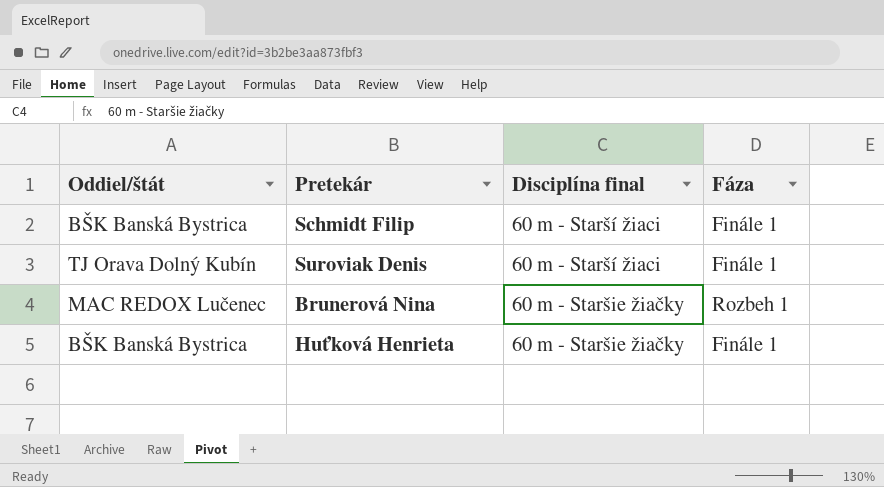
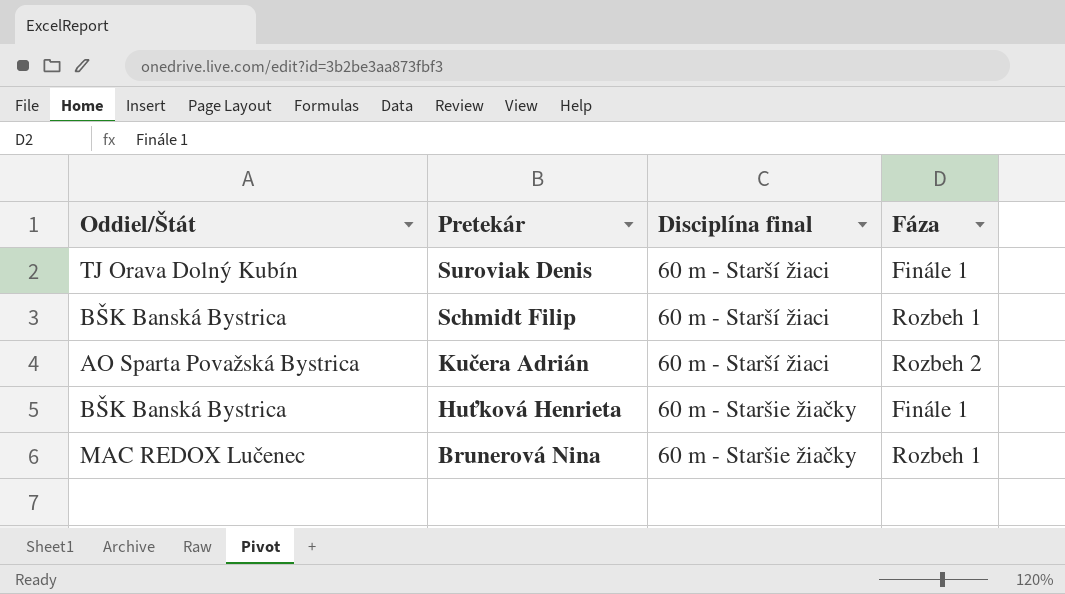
row order: Disciplína final ascending -> Pretekár descending
column name: Oddiel/štát -> Oddiel/Štát
Schmidt Filip | Fáza: Finále 1 -> Rozbeh 1
row Kučera Adrián: none -> AO Sparta Považská Bystrica | 60 m - Starší žiaci | Rozbeh 2

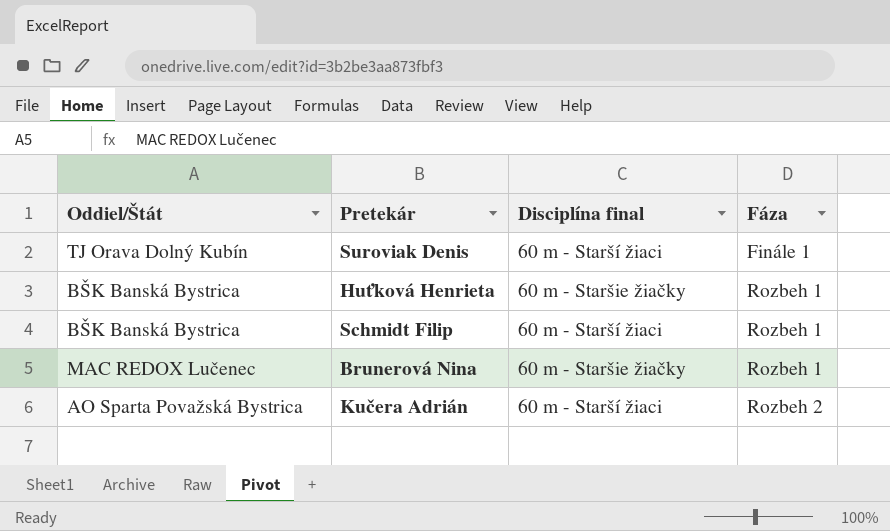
row order: Pretekár descending -> Fáza ascending
Huťková Henrieta | Fáza: Finále 1 -> Rozbeh 1

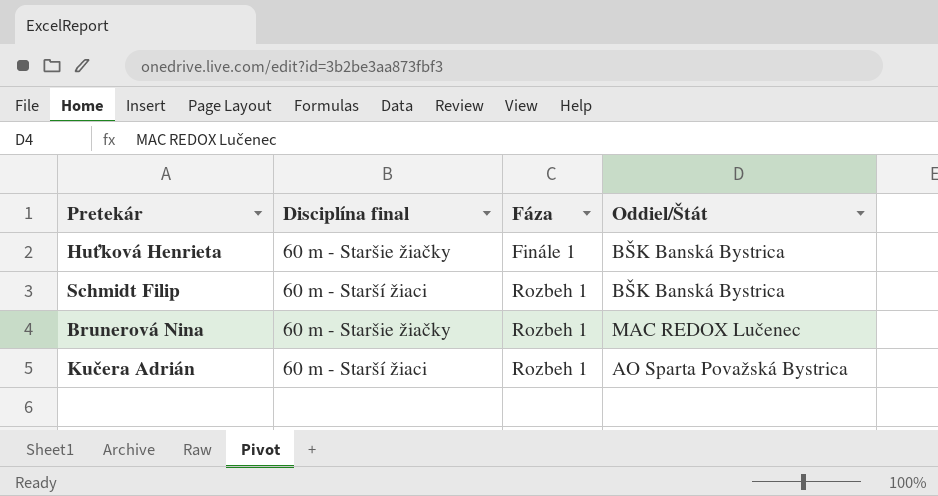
column Oddiel/Štát | position: 1 -> 4
row Suroviak Denis: TJ Orava Dolný Kubín | 60 m - Starší žiaci | Finále 1 -> none
Huťková Henrieta | Fáza: Rozbeh 1 -> Finále 1
Kučera Adrián | Fáza: Rozbeh 2 -> Rozbeh 1

